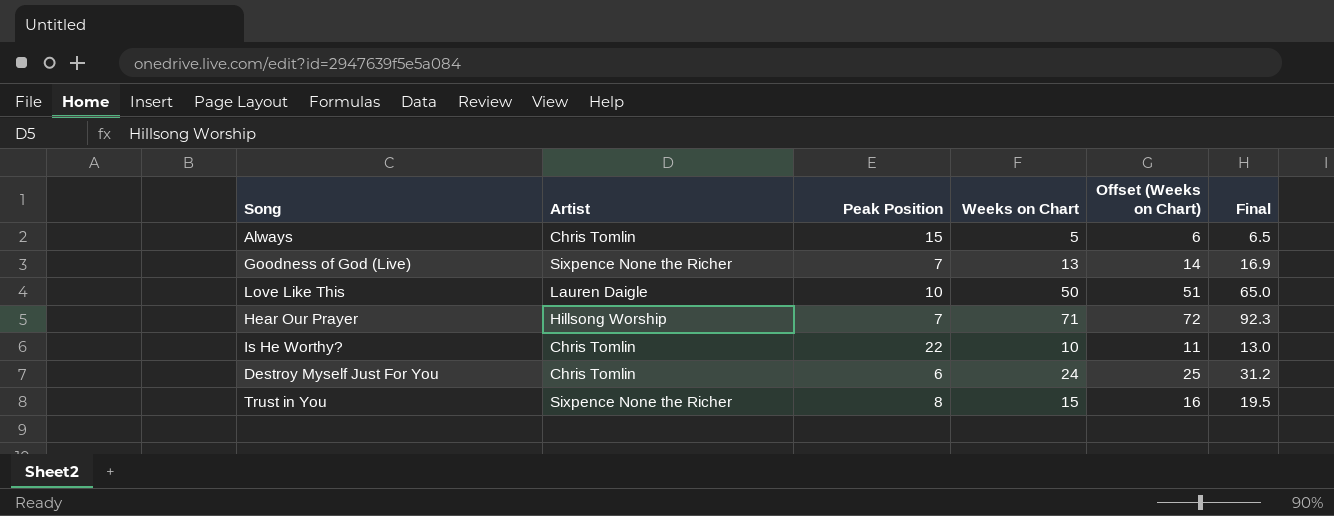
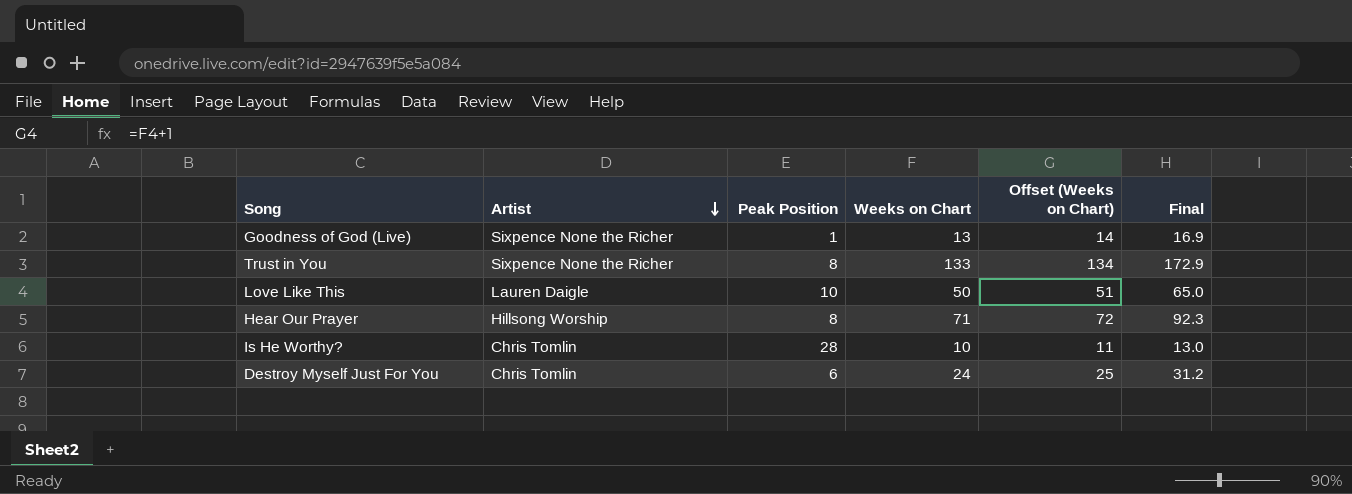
row order: none -> Artist descending
row Always: Chris Tomlin | 15 | 5 | 6 | 6.5 -> none
Goodness of God (Live) | Peak Position: 7 -> 1
Trust in You | Weeks on Chart: 15 -> 133
Trust in You | Offset (Weeks on Chart): 16 -> 134
Trust in You | Final: 19.5 -> 172.9
Hear Our Prayer | Peak Position: 7 -> 8
Is He Worthy? | Peak Position: 22 -> 28

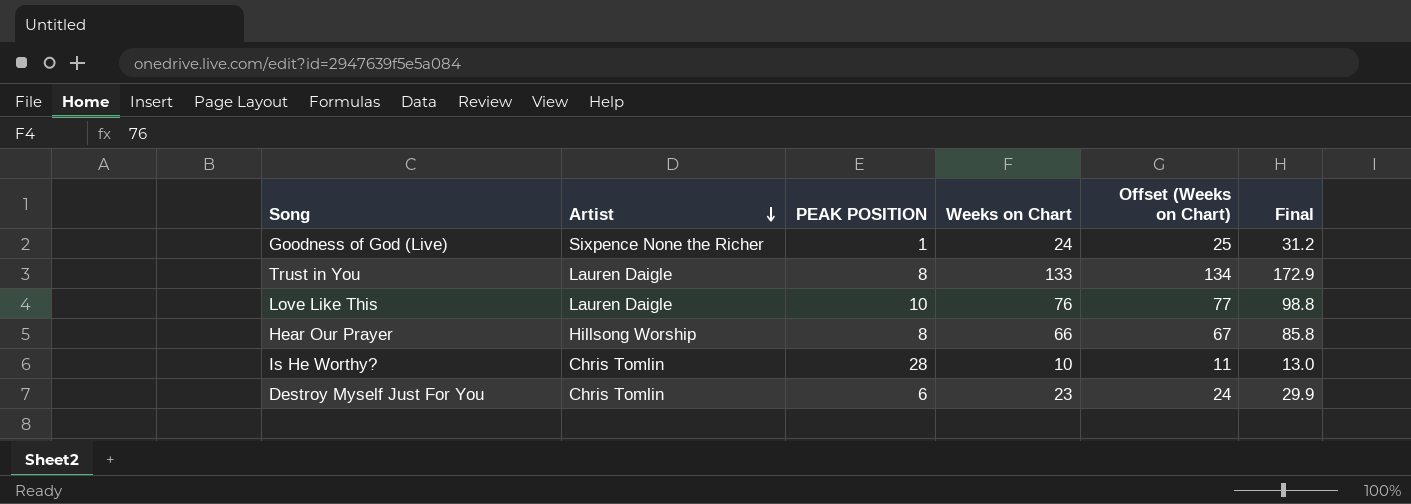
column name: Peak Position -> PEAK POSITION
Goodness of God (Live) | Weeks on Chart: 13 -> 24
Goodness of God (Live) | Offset (Weeks on Chart): 14 -> 25
Goodness of God (Live) | Final: 16.9 -> 31.2
Trust in You | Artist: Sixpence None the Richer -> Lauren Daigle
Love Like This | Weeks on Chart: 50 -> 76
Love Like This | Offset (Weeks on Chart): 51 -> 77
Love Like This | Final: 65.0 -> 98.8
Hear Our Prayer | Weeks on Chart: 71 -> 66
Hear Our Prayer | Offset (Weeks on Chart): 72 -> 67
Hear Our Prayer | Final: 92.3 -> 85.8
Destroy Myself Just For You | Weeks on Chart: 24 -> 23
Destroy Myself Just For You | Offset (Weeks on Chart): 25 -> 24
Destroy Myself Just For You | Final: 31.2 -> 29.9

